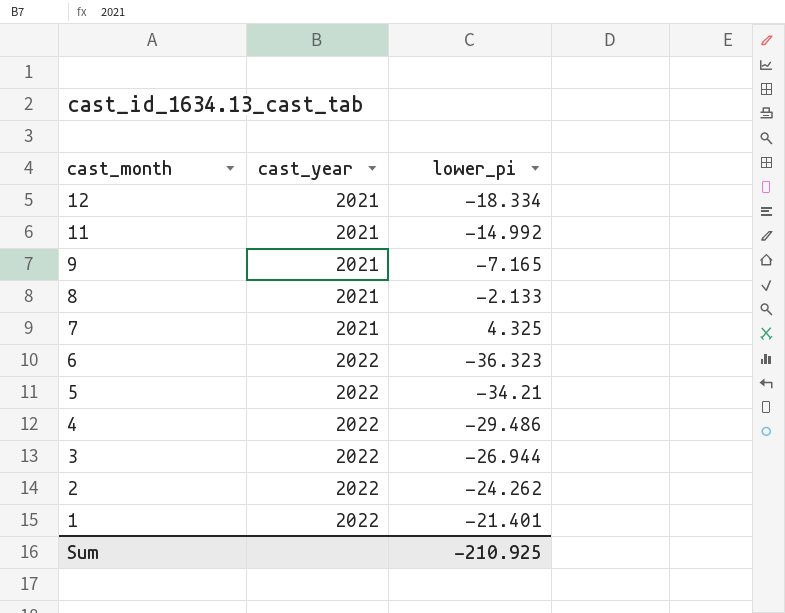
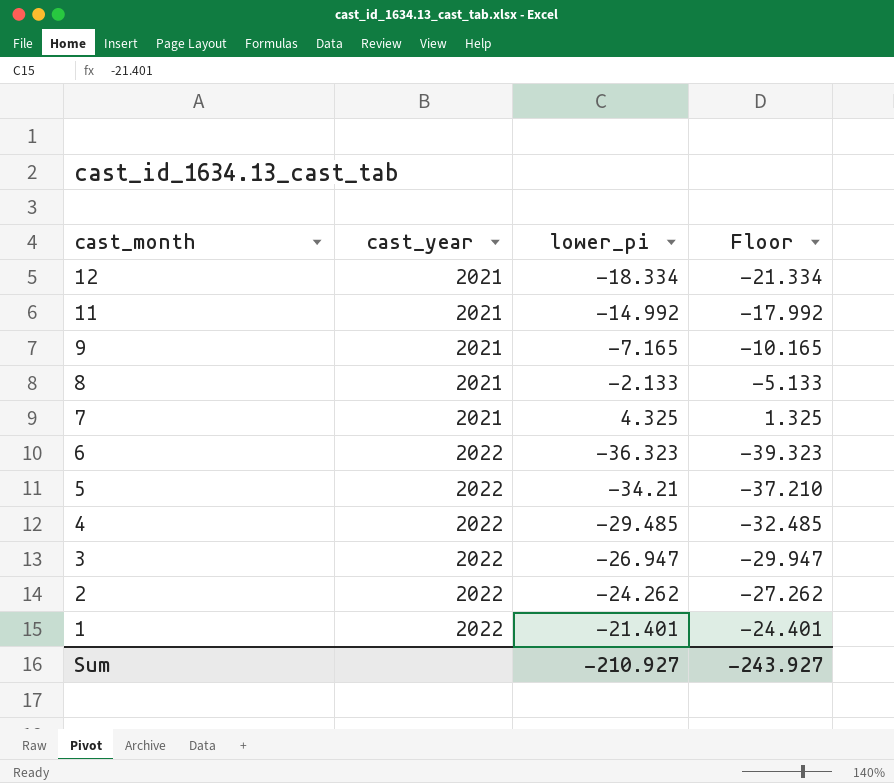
column Floor | formula: none -> [lower_pi] - 3
4 | lower_pi: -29.486 -> -29.485
3 | lower_pi: -26.944 -> -26.947
Sum | lower_pi: -210.925 -> -210.927

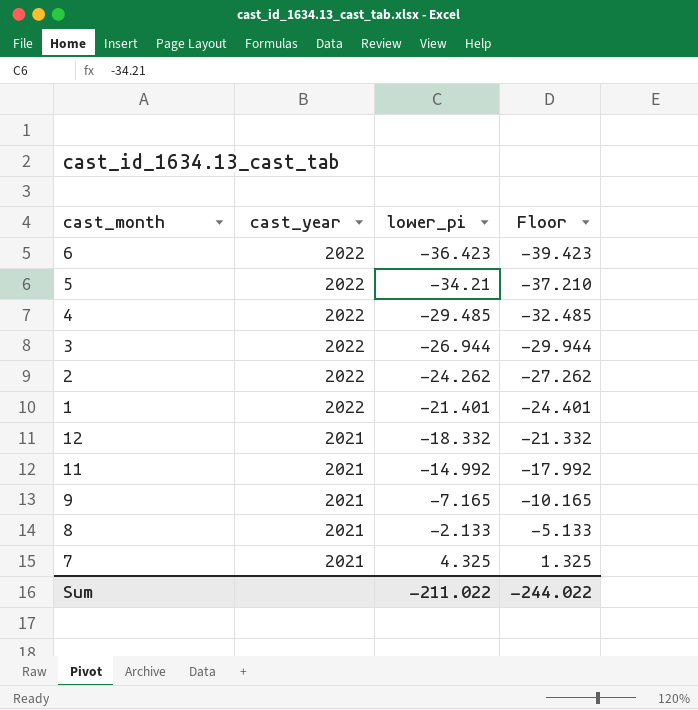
row order: cast_month descending -> cast_year descending
6 | lower_pi: -36.323 -> -36.423
6 | Floor: -39.323 -> -39.423
3 | lower_pi: -26.947 -> -26.944
3 | Floor: -29.947 -> -29.944
12 | lower_pi: -18.334 -> -18.332
12 | Floor: -21.334 -> -21.332
Sum | lower_pi: -210.927 -> -211.022
Sum | Floor: -243.927 -> -244.022

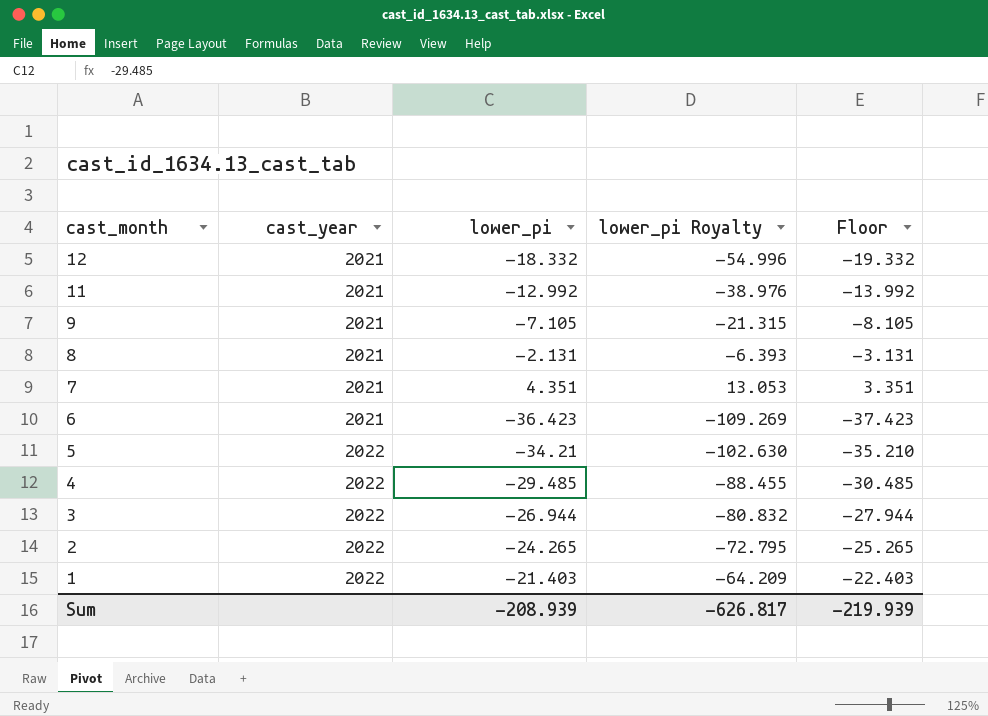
row order: cast_year descending -> cast_month descending
column lower_pi Royalty | formula: none -> [lower_pi] * 3
column Floor | formula: [lower_pi] - 3 -> [lower_pi] - 1
11 | lower_pi: -14.992 -> -12.992
9 | lower_pi: -7.165 -> -7.105
8 | lower_pi: -2.133 -> -2.131
7 | lower_pi: 4.325 -> 4.351
6 | cast_year: 2022 -> 2021
2 | lower_pi: -24.262 -> -24.265
1 | lower_pi: -21.401 -> -21.403
Sum | lower_pi: -211.022 -> -208.939
Sum | Floor: -244.022 -> -219.939

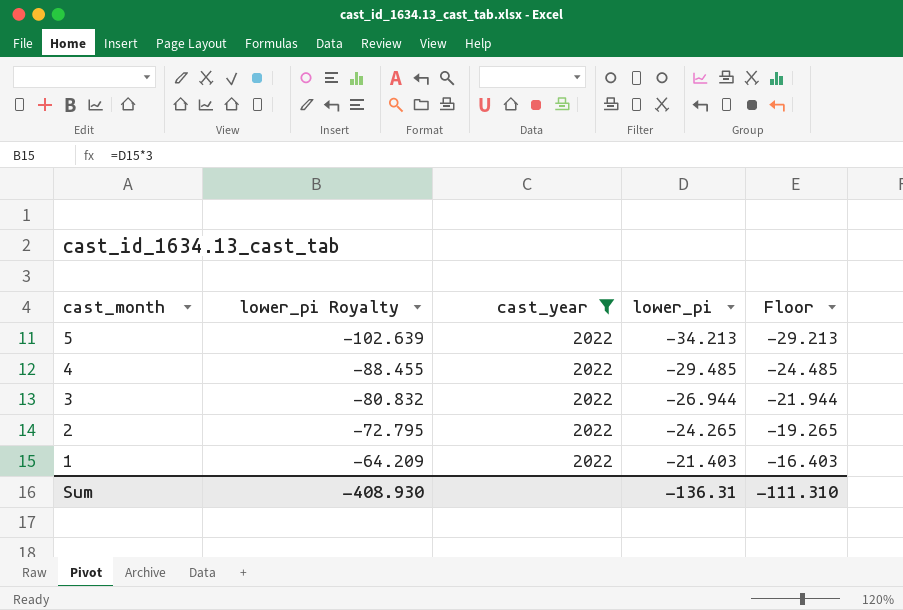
filter: none -> cast_year = 2022
column lower_pi Royalty | position: 4 -> 2
column Floor | formula: [lower_pi] - 1 -> [lower_pi] + 5
5 | lower_pi Royalty: -102.630 -> -102.639
5 | lower_pi: -34.21 -> -34.213
Sum | lower_pi Royalty: -626.817 -> -408.930
Sum | lower_pi: -208.939 -> -136.31
Sum | Floor: -219.939 -> -111.310

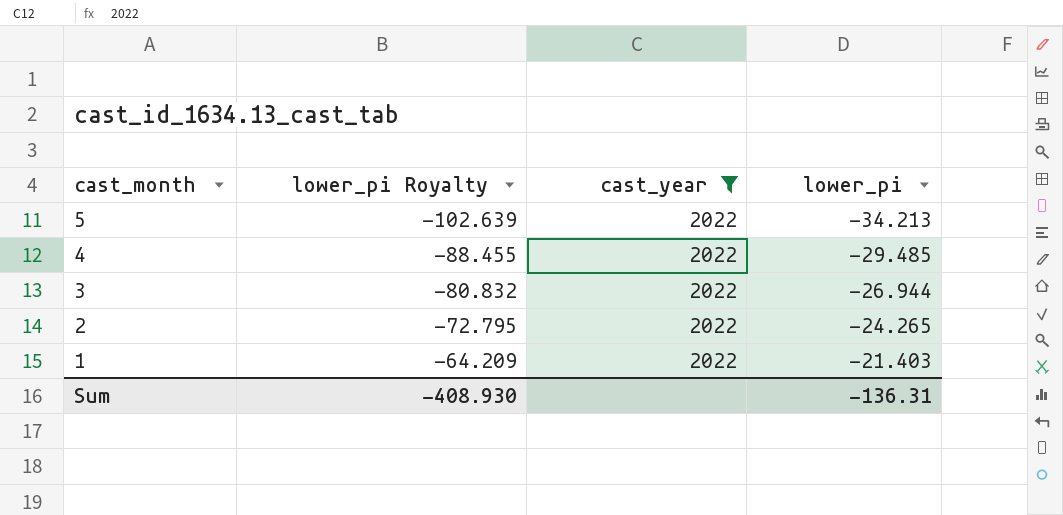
column Floor | formula: [lower_pi] + 5 -> none

